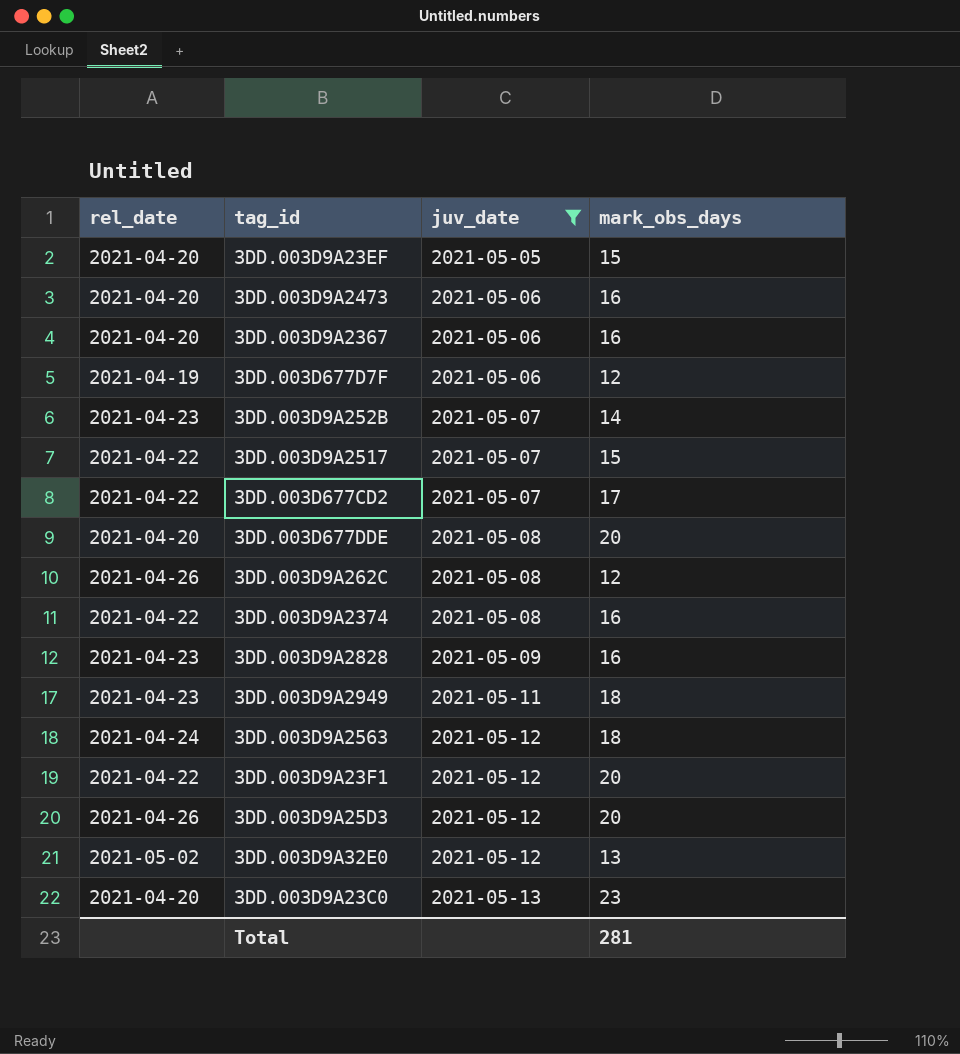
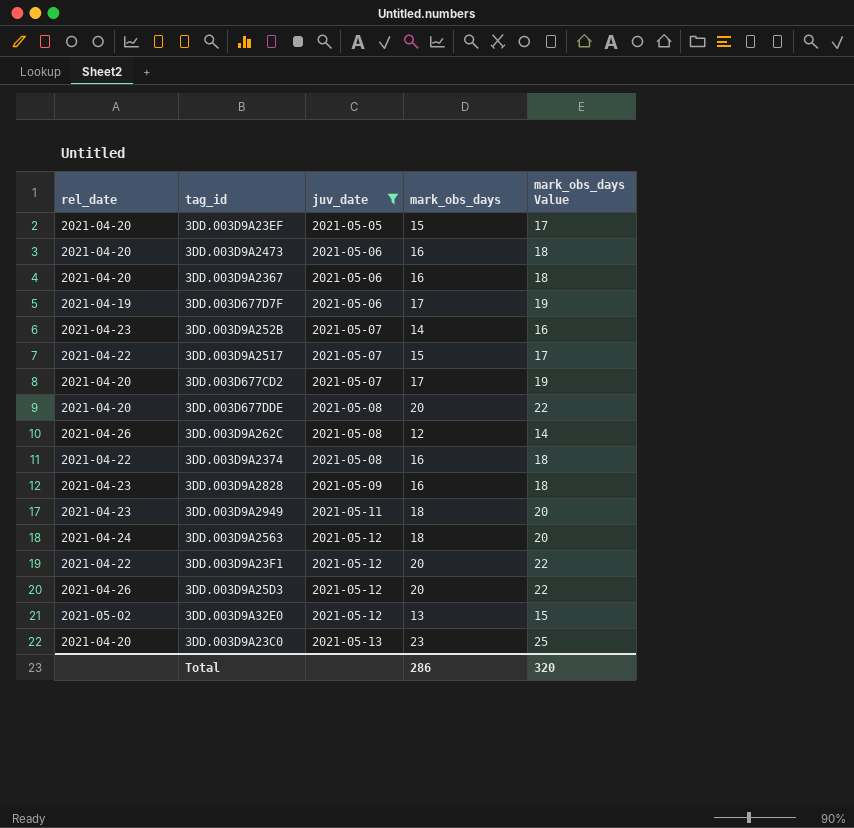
column mark_obs_days Value | formula: none -> [mark_obs_days] + 2
3DD.003D677D7F | mark_obs_days: 12 -> 17
3DD.003D677CD2 | rel_date: 2021-04-22 -> 2021-04-20
Total | mark_obs_days: 281 -> 286

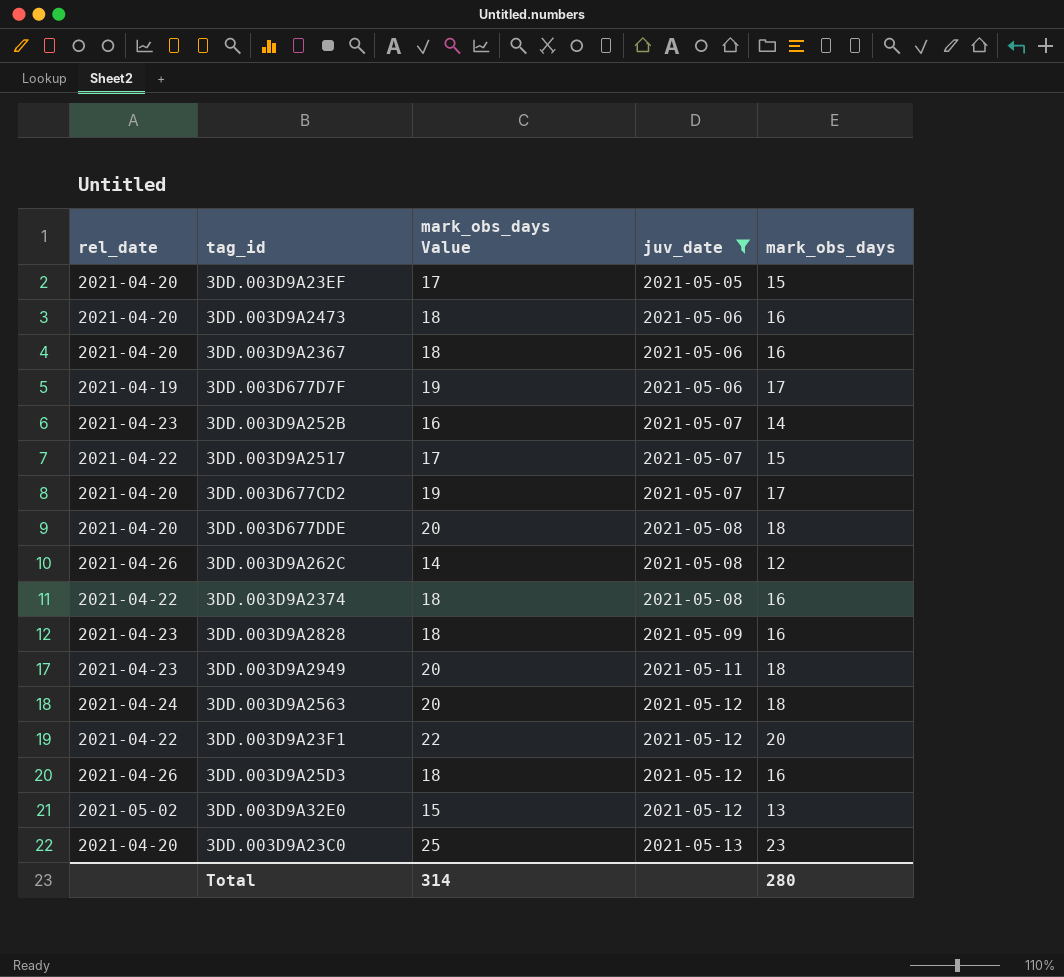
column mark_obs_days Value | position: 5 -> 3
3DD.003D677DDE | mark_obs_days Value: 22 -> 20
3DD.003D677DDE | mark_obs_days: 20 -> 18
3DD.003D9A25D3 | mark_obs_days Value: 22 -> 18
3DD.003D9A25D3 | mark_obs_days: 20 -> 16
Total | mark_obs_days Value: 320 -> 314
Total | mark_obs_days: 286 -> 280

